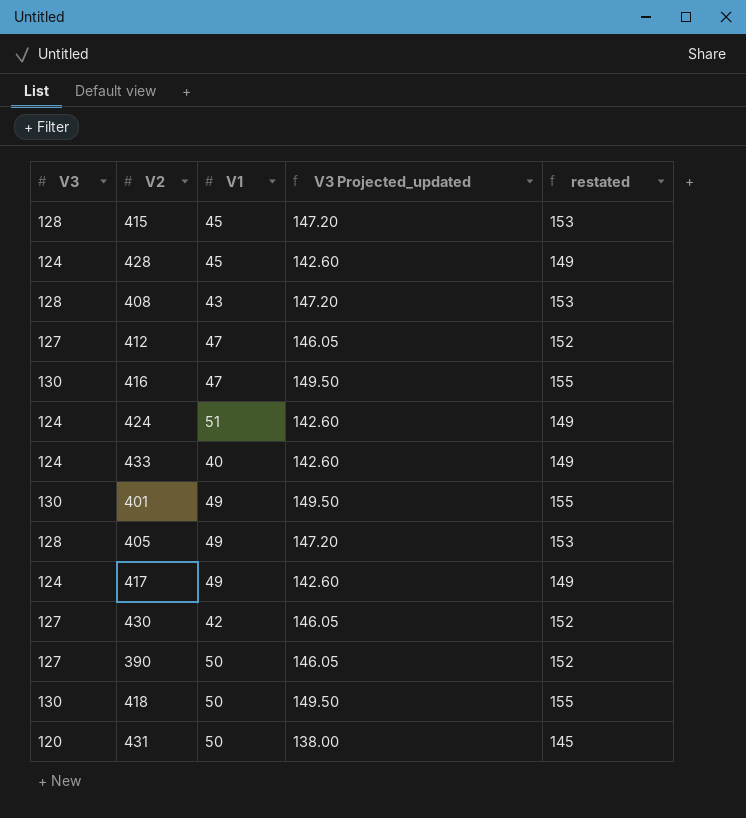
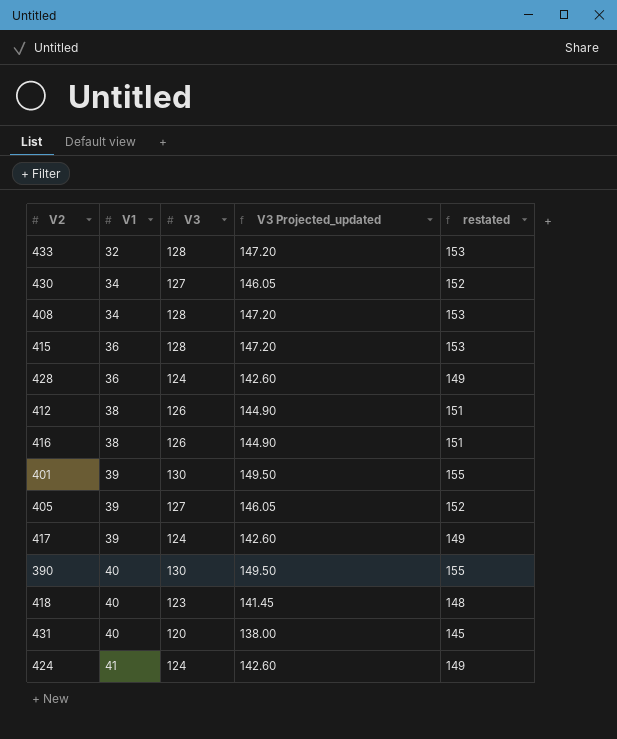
row order: none -> V1 ascending
column V3 | position: 1 -> 3
433 | V1: 40 -> 32
433 | V3: 124 -> 128
433 | V3 Projected_updated: 142.60 -> 147.20
433 | restated: 149 -> 153
430 | V1: 42 -> 34
408 | V1: 43 -> 34
415 | V1: 45 -> 36
428 | V1: 45 -> 36
412 | V1: 47 -> 38
412 | V3: 127 -> 126
412 | V3 Projected_updated: 146.05 -> 144.90
412 | restated: 152 -> 151
416 | V1: 47 -> 38
416 | V3: 130 -> 126
416 | V3 Projected_updated: 149.50 -> 144.90
416 | restated: 155 -> 151
401 | V1: 49 -> 39
405 | V1: 49 -> 39
405 | V3: 128 -> 127
405 | V3 Projected_updated: 147.20 -> 146.05
405 | restated: 153 -> 152
417 | V1: 49 -> 39
390 | V1: 50 -> 40
390 | V3: 127 -> 130
390 | V3 Projected_updated: 146.05 -> 149.50
390 | restated: 152 -> 155
418 | V1: 50 -> 40
418 | V3: 130 -> 123
418 | V3 Projected_updated: 149.50 -> 141.45
418 | restated: 155 -> 148
431 | V1: 50 -> 40
424 | V1: 51 -> 41

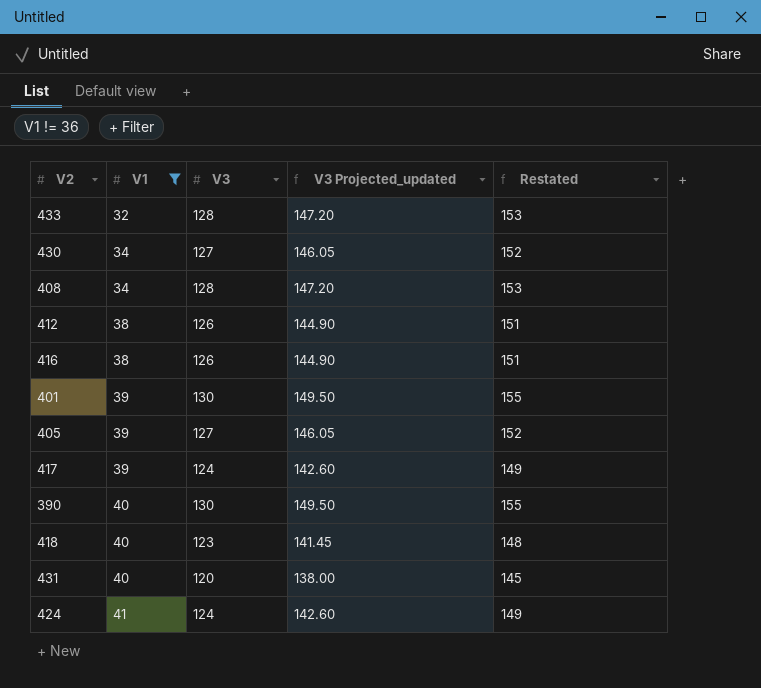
filter: none -> V1 != 36
column name: restated -> Restated

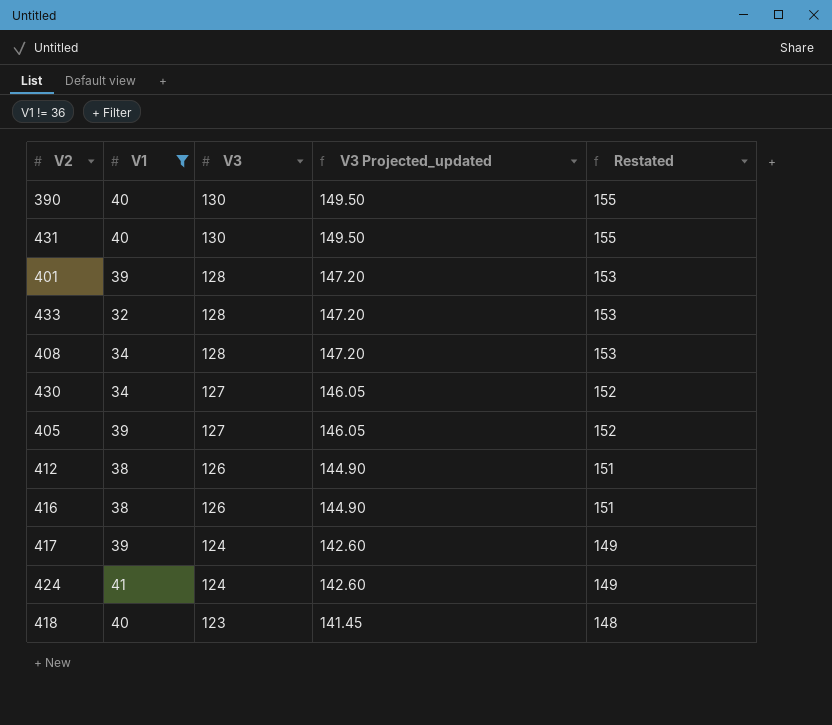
row order: V1 ascending -> V3 descending
431 | V3: 120 -> 130
431 | V3 Projected_updated: 138.00 -> 149.50
431 | Restated: 145 -> 155
401 | V3: 130 -> 128
401 | V3 Projected_updated: 149.50 -> 147.20
401 | Restated: 155 -> 153

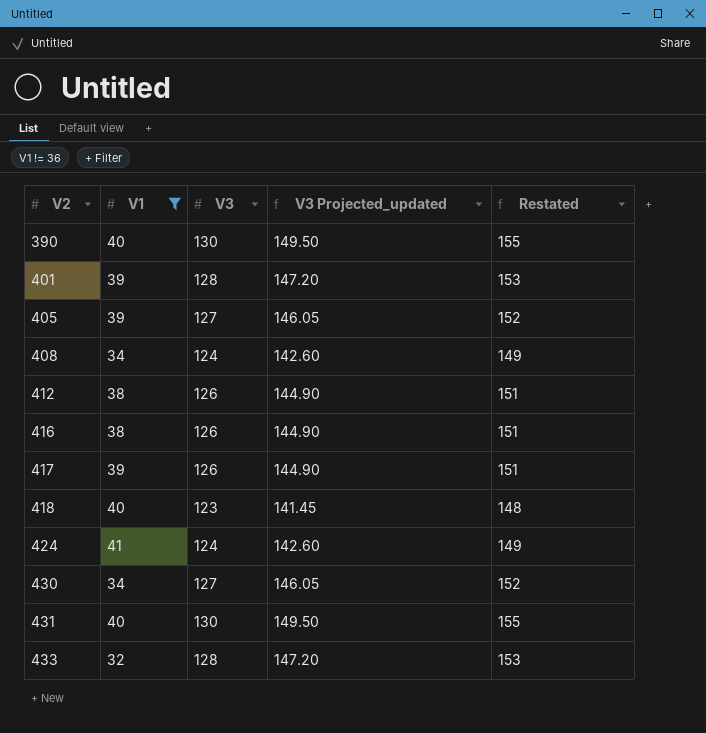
row order: V3 descending -> V2 ascending
408 | V3: 128 -> 124
408 | V3 Projected_updated: 147.20 -> 142.60
408 | Restated: 153 -> 149
417 | V3: 124 -> 126
417 | V3 Projected_updated: 142.60 -> 144.90
417 | Restated: 149 -> 151

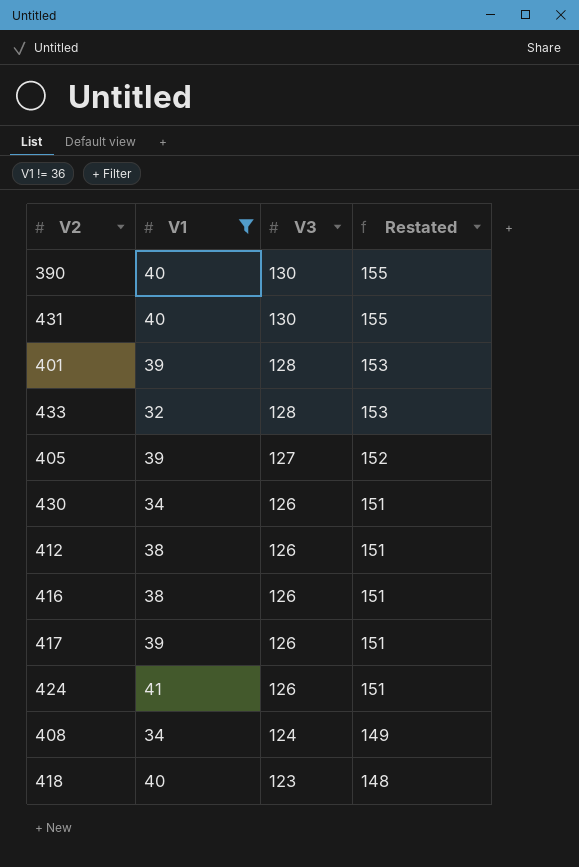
row order: V2 ascending -> V3 descending
column V3 Projected_updated | formula: [V3] * 1.15 -> none
430 | V3: 127 -> 126
430 | Restated: 152 -> 151
424 | V3: 124 -> 126
424 | Restated: 149 -> 151

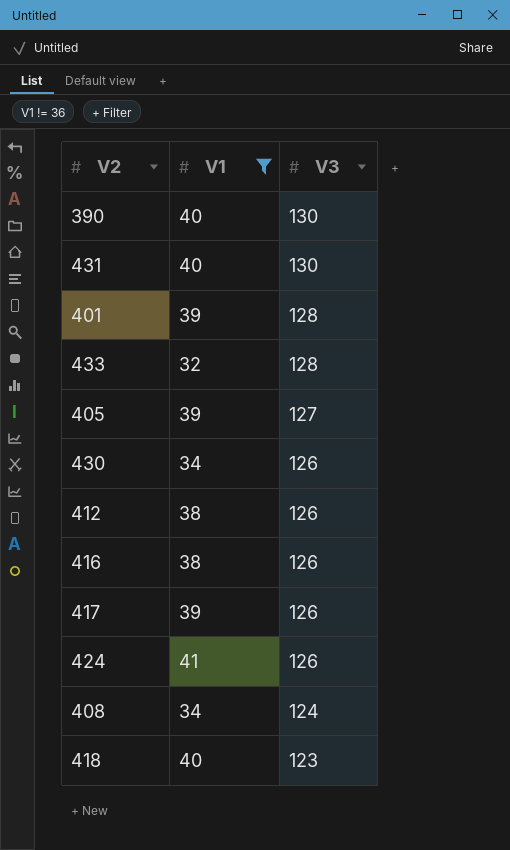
column Restated | formula: [V3] + 25 -> none

